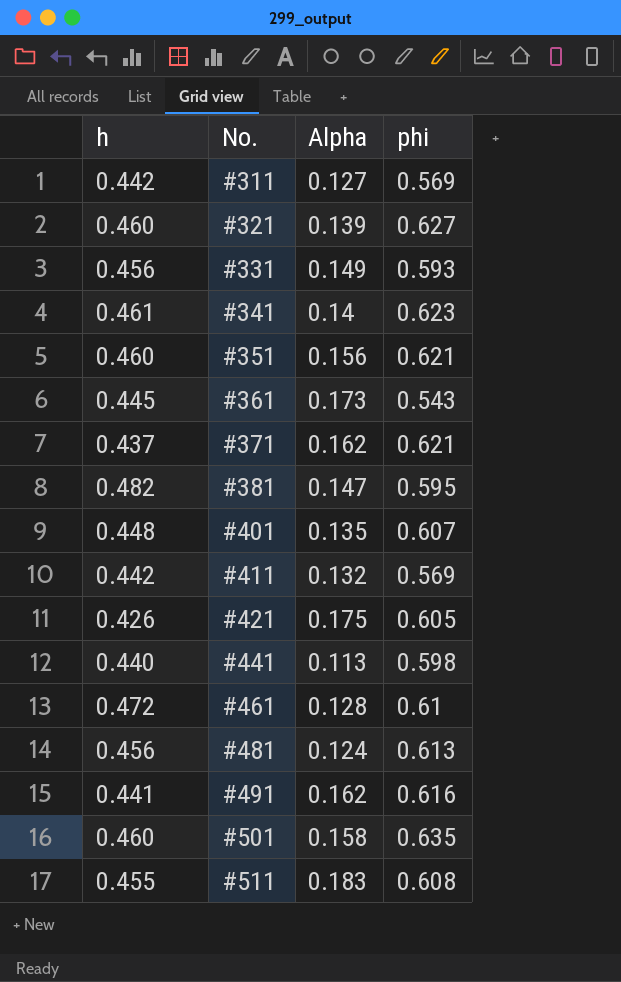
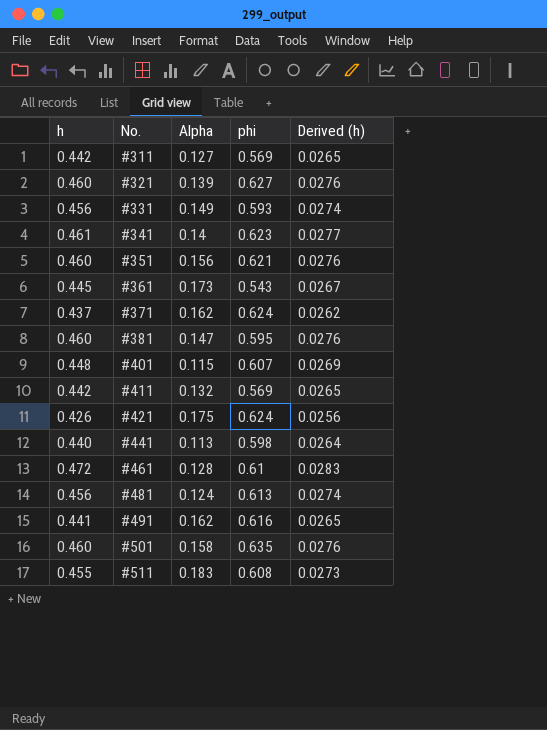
column Derived (h) | formula: none -> [h] * 0.06
#371 | phi: 0.621 -> 0.624
#381 | h: 0.482 -> 0.460
#401 | Alpha: 0.135 -> 0.115
#421 | phi: 0.605 -> 0.624

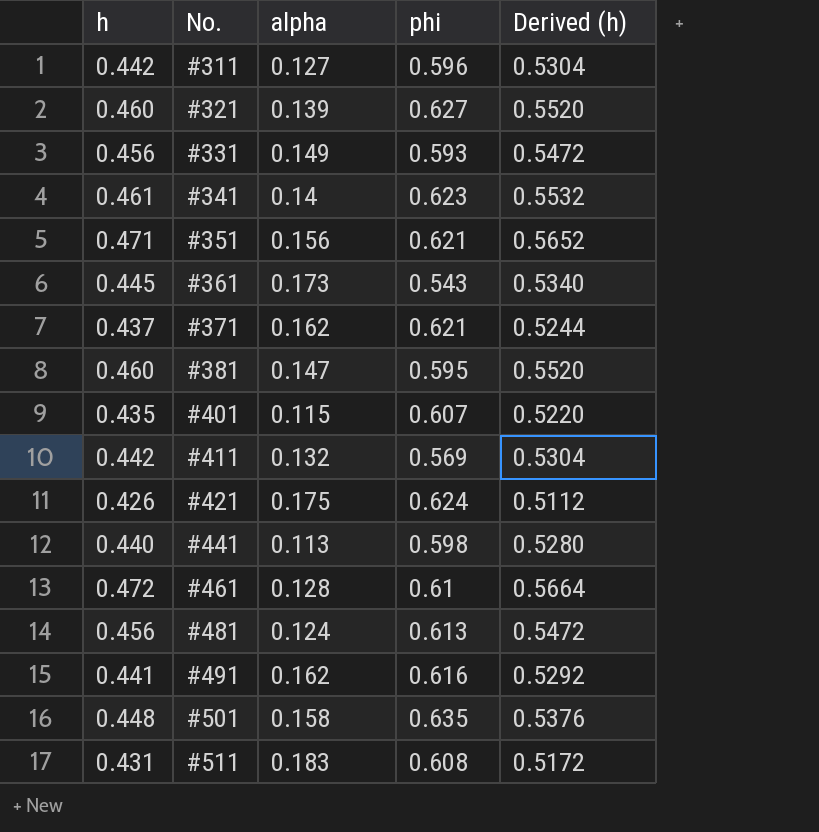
column name: Alpha -> alpha
column Derived (h) | formula: [h] * 0.06 -> [h] * 1.2
#311 | phi: 0.569 -> 0.596
#351 | h: 0.460 -> 0.471
#371 | phi: 0.624 -> 0.621
#401 | h: 0.448 -> 0.435
#501 | h: 0.460 -> 0.448
#511 | h: 0.455 -> 0.431

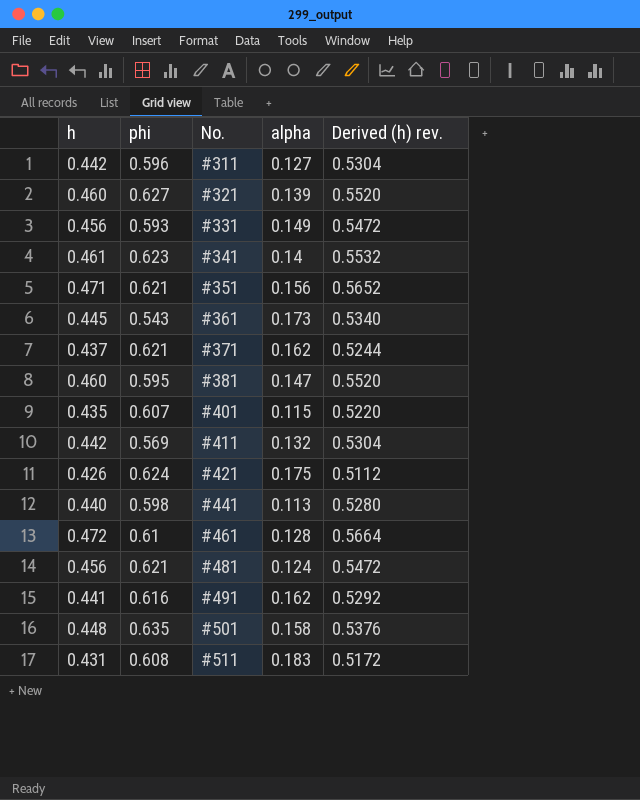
column phi | position: 4 -> 2
column name: Derived (h) -> Derived (h) rev.
#481 | phi: 0.613 -> 0.621

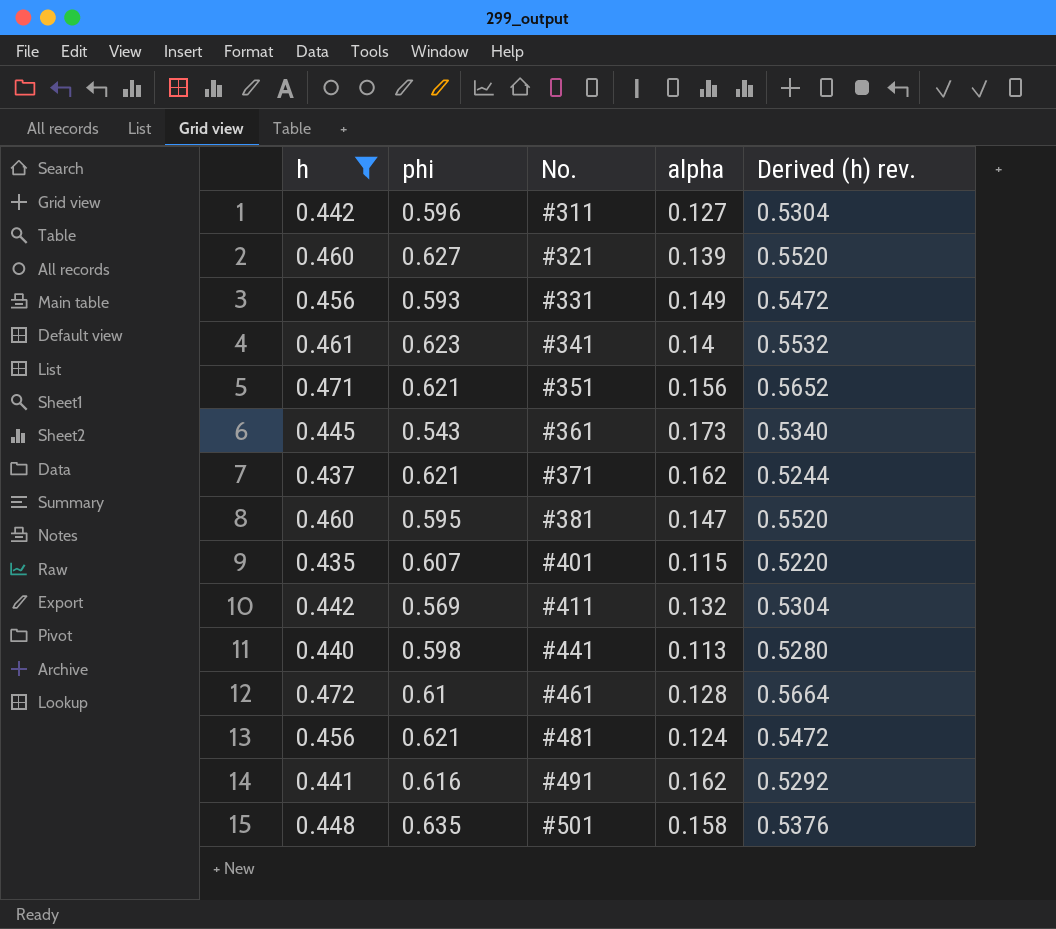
filter: none -> h >= 0.435

